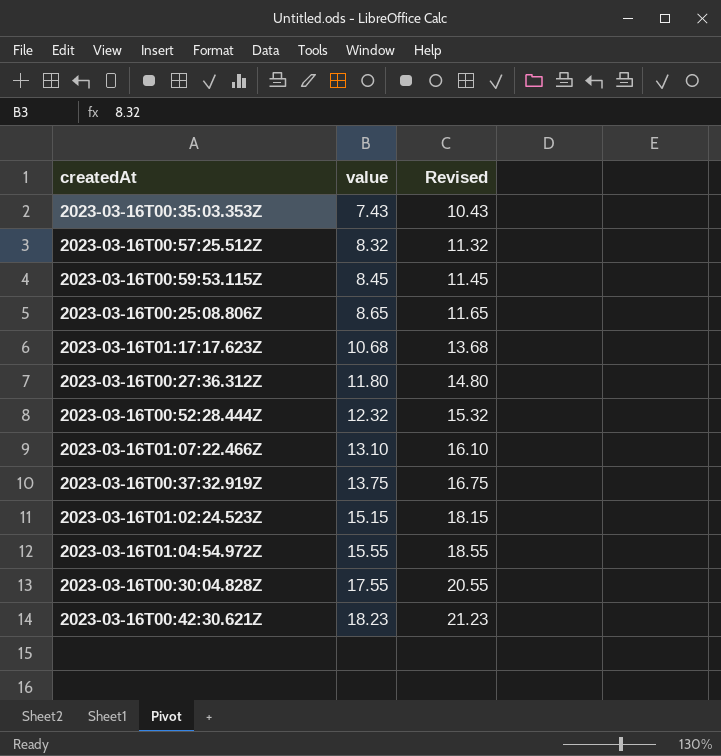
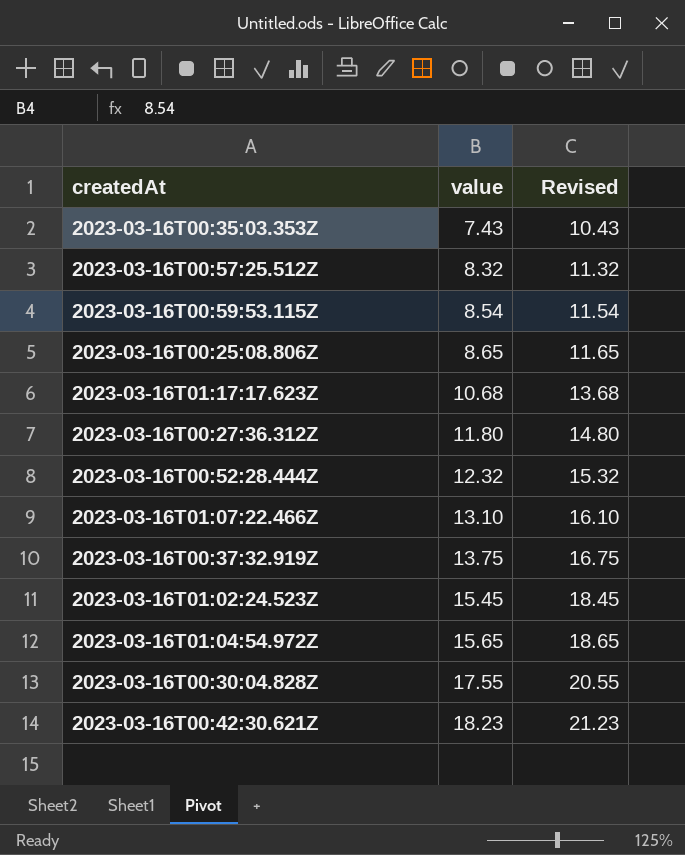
2023-03-16T00:59:53.115Z | value: 8.45 -> 8.54
2023-03-16T00:59:53.115Z | Revised: 11.45 -> 11.54
2023-03-16T01:02:24.523Z | value: 15.15 -> 15.45
2023-03-16T01:02:24.523Z | Revised: 18.15 -> 18.45
2023-03-16T01:04:54.972Z | value: 15.55 -> 15.65
2023-03-16T01:04:54.972Z | Revised: 18.55 -> 18.65

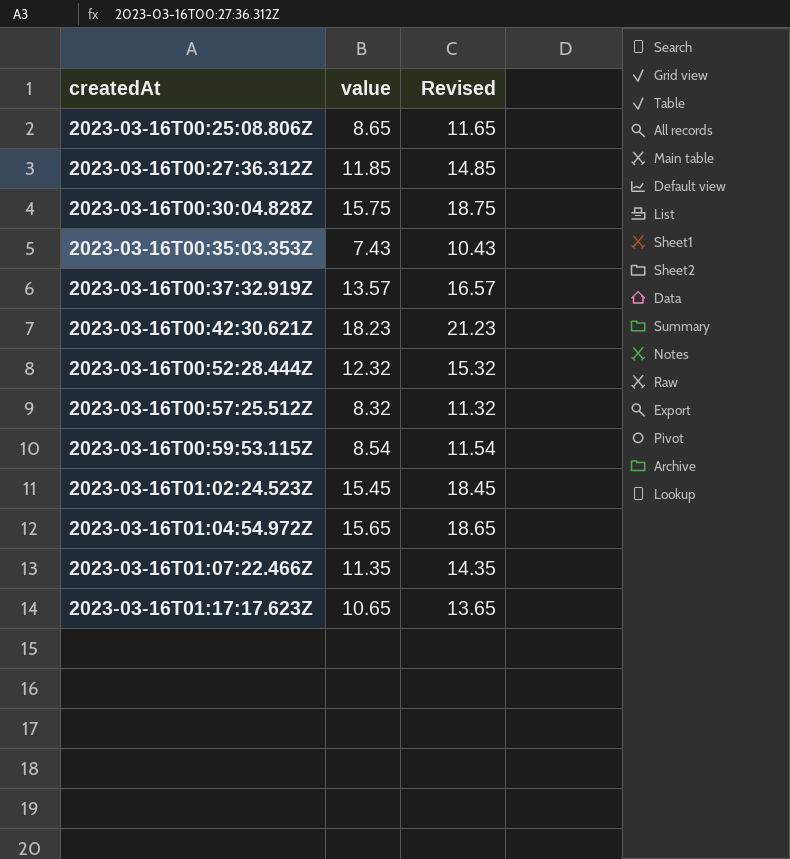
row order: value ascending -> createdAt ascending
2023-03-16T00:27:36.312Z | value: 11.80 -> 11.85
2023-03-16T00:27:36.312Z | Revised: 14.80 -> 14.85
2023-03-16T00:30:04.828Z | value: 17.55 -> 15.75
2023-03-16T00:30:04.828Z | Revised: 20.55 -> 18.75
2023-03-16T00:37:32.919Z | value: 13.75 -> 13.57
2023-03-16T00:37:32.919Z | Revised: 16.75 -> 16.57
2023-03-16T01:07:22.466Z | value: 13.10 -> 11.35
2023-03-16T01:07:22.466Z | Revised: 16.10 -> 14.35
2023-03-16T01:17:17.623Z | value: 10.68 -> 10.65
2023-03-16T01:17:17.623Z | Revised: 13.68 -> 13.65

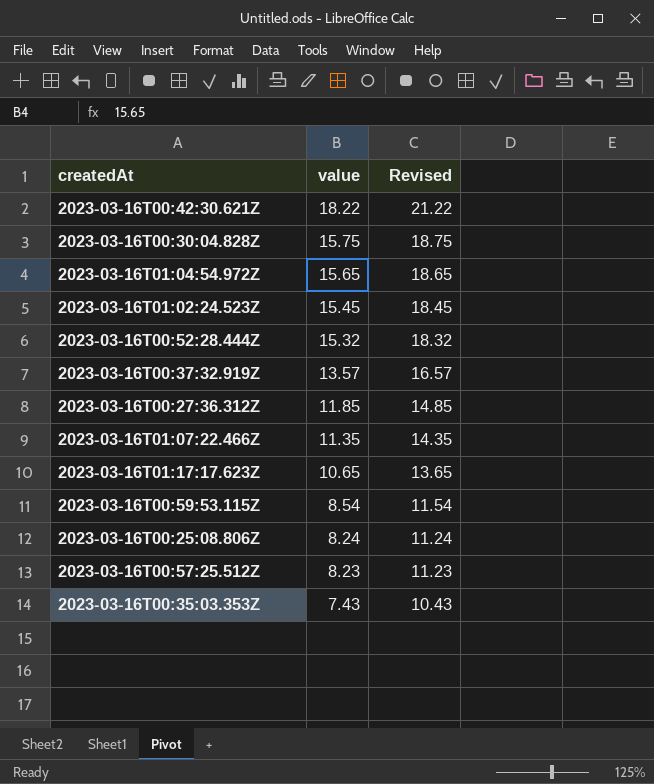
row order: createdAt ascending -> value descending
2023-03-16T00:42:30.621Z | value: 18.23 -> 18.22
2023-03-16T00:42:30.621Z | Revised: 21.23 -> 21.22
2023-03-16T00:52:28.444Z | value: 12.32 -> 15.32
2023-03-16T00:52:28.444Z | Revised: 15.32 -> 18.32
2023-03-16T00:25:08.806Z | value: 8.65 -> 8.24
2023-03-16T00:25:08.806Z | Revised: 11.65 -> 11.24
2023-03-16T00:57:25.512Z | value: 8.32 -> 8.23
2023-03-16T00:57:25.512Z | Revised: 11.32 -> 11.23

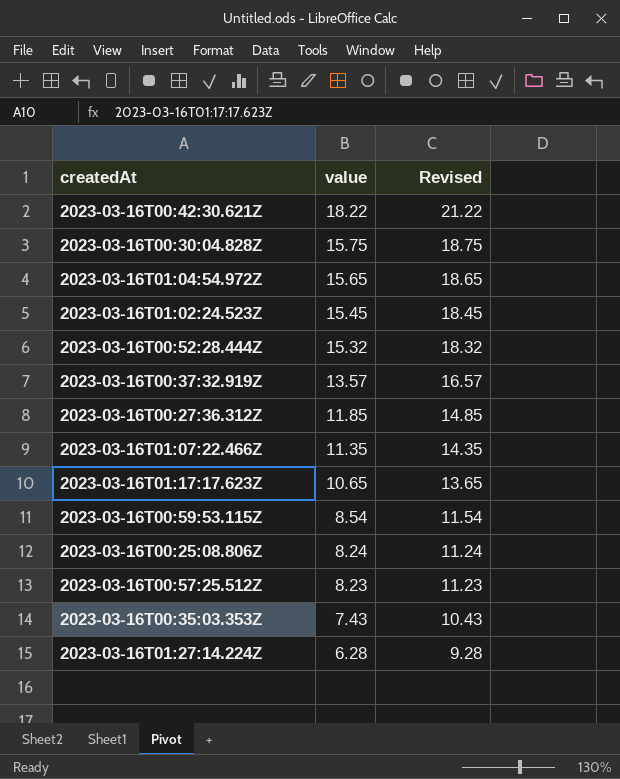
row 2023-03-16T01:27:14.224Z: none -> 6.28 | 9.28

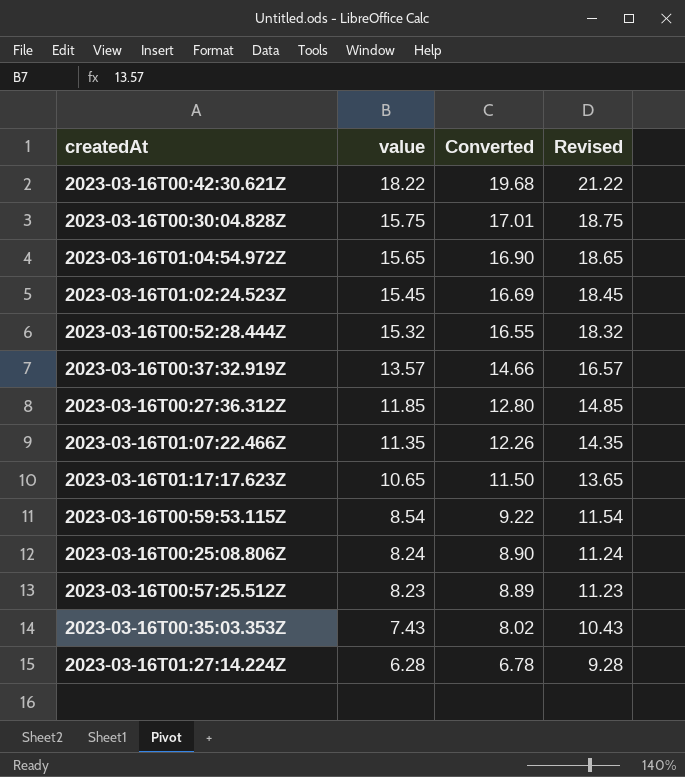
column Converted | formula: none -> [value] * 1.08

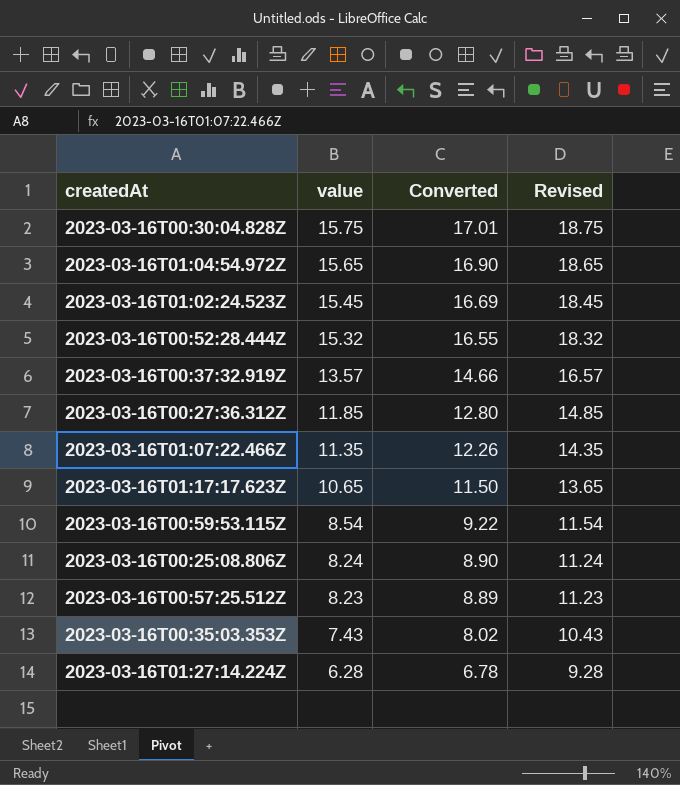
row 2023-03-16T00:42:30.621Z: 18.22 | 19.68 | 21.22 -> none

